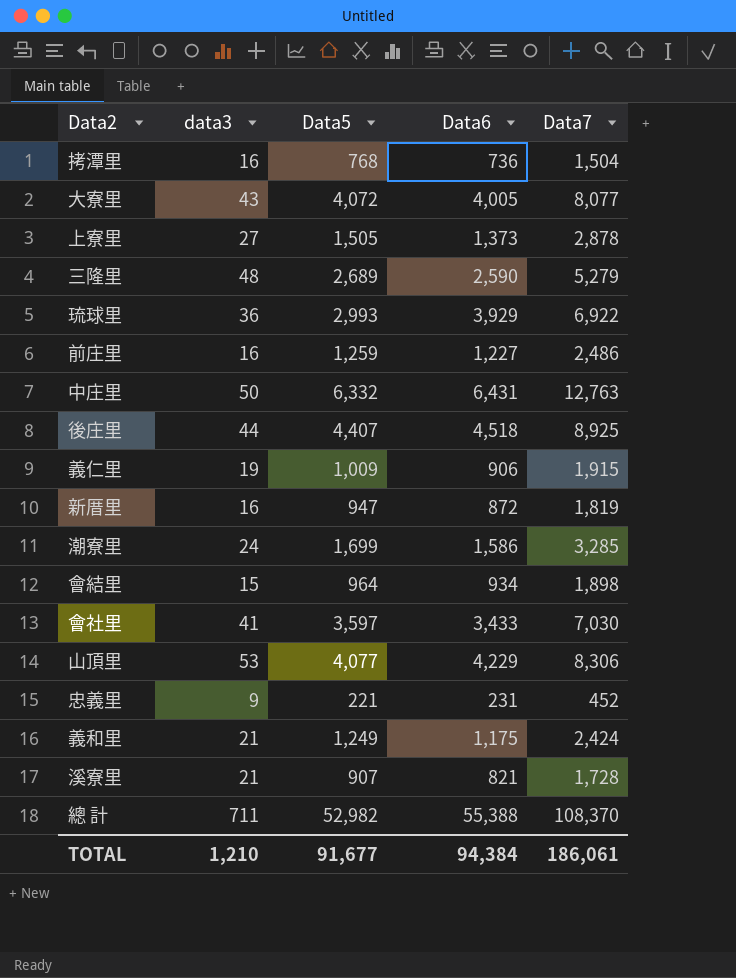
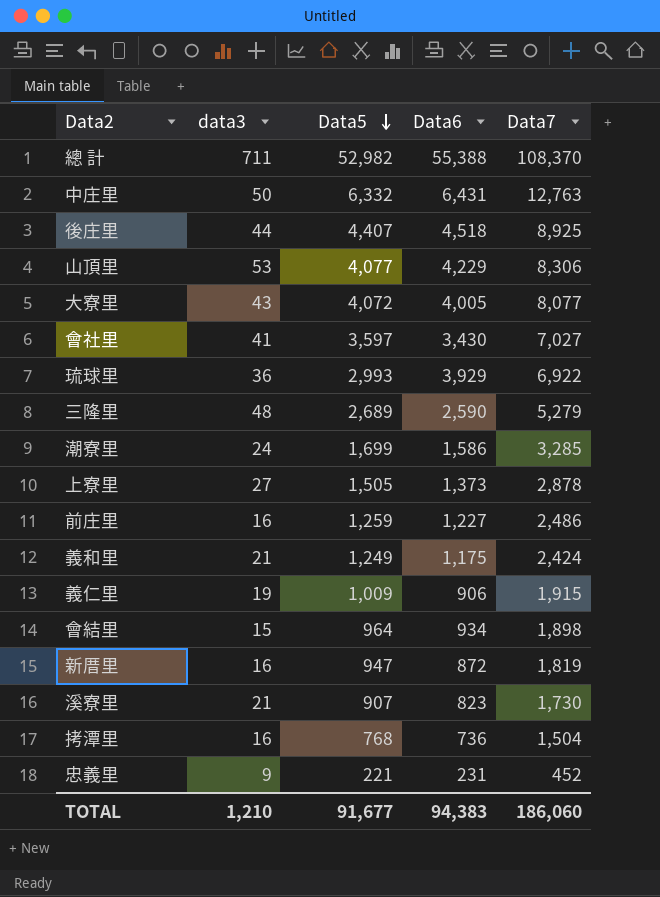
row order: none -> Data5 descending
會社里 | Data6: 3,433 -> 3,430
會社里 | Data7: 7,030 -> 7,027
溪寮里 | Data6: 821 -> 823
溪寮里 | Data7: 1,728 -> 1,730
TOTAL | Data6: 94,384 -> 94,383
TOTAL | Data7: 186,061 -> 186,060

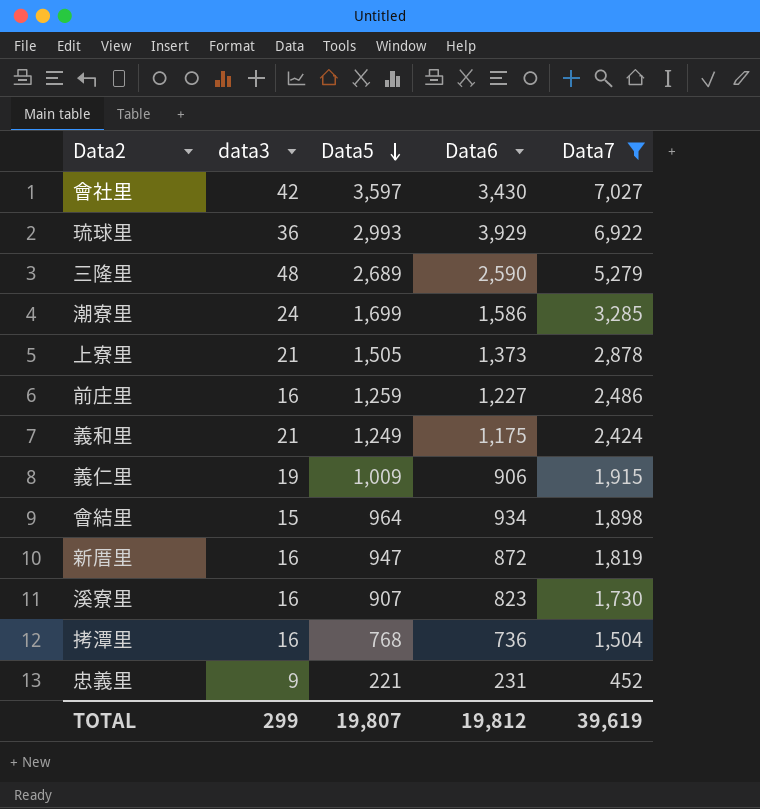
filter: none -> Data7 <= 7,027
會社里 | data3: 41 -> 42
上寮里 | data3: 27 -> 21
溪寮里 | data3: 21 -> 16
TOTAL | data3: 1,210 -> 299
TOTAL | Data5: 91,677 -> 19,807
TOTAL | Data6: 94,383 -> 19,812
TOTAL | Data7: 186,060 -> 39,619

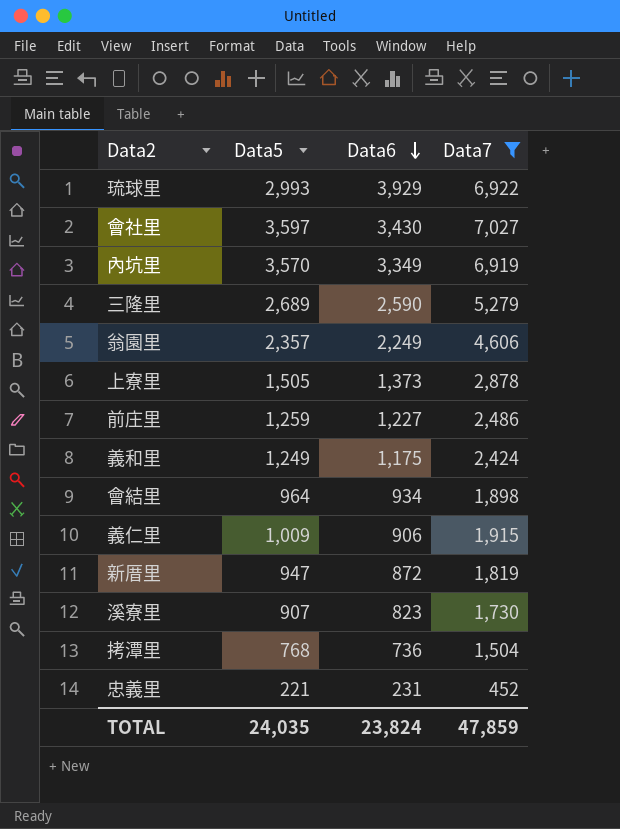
row order: Data5 descending -> Data6 descending
column data3 | position: 2 -> none
row 潮寮里: 24 | 1,699 | 1,586 | 3,285 -> none
row 內坑里: none -> 3,570 | 3,349 | 6,919
row 翁園里: none -> 2,357 | 2,249 | 4,606
TOTAL | Data5: 19,807 -> 24,035
TOTAL | Data6: 19,812 -> 23,824
TOTAL | Data7: 39,619 -> 47,859

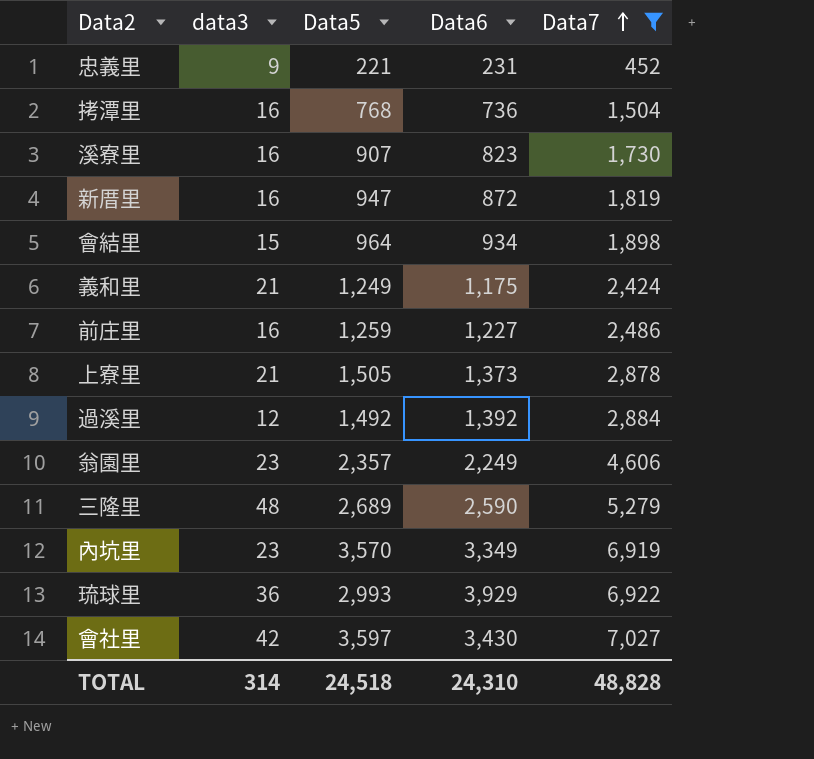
row order: Data6 descending -> Data7 ascending
column data3 | position: none -> 2
row 義仁里: 1,009 | 906 | 1,915 -> none
row 過溪里: none -> 12 | 1,492 | 1,392 | 2,884
TOTAL | Data5: 24,035 -> 24,518
TOTAL | Data6: 23,824 -> 24,310
TOTAL | Data7: 47,859 -> 48,828

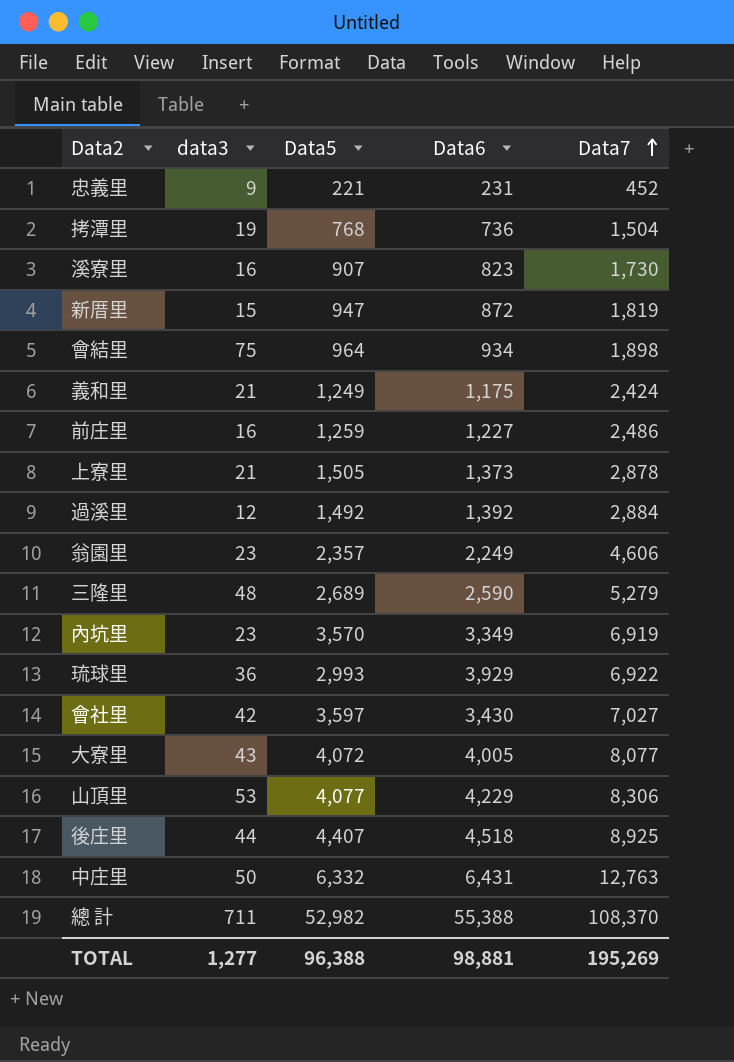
filter: Data7 <= 7,027 -> none
拷潭里 | data3: 16 -> 19
新厝里 | data3: 16 -> 15
會結里 | data3: 15 -> 75
TOTAL | data3: 314 -> 1,277
TOTAL | Data5: 24,518 -> 96,388
TOTAL | Data6: 24,310 -> 98,881
TOTAL | Data7: 48,828 -> 195,269

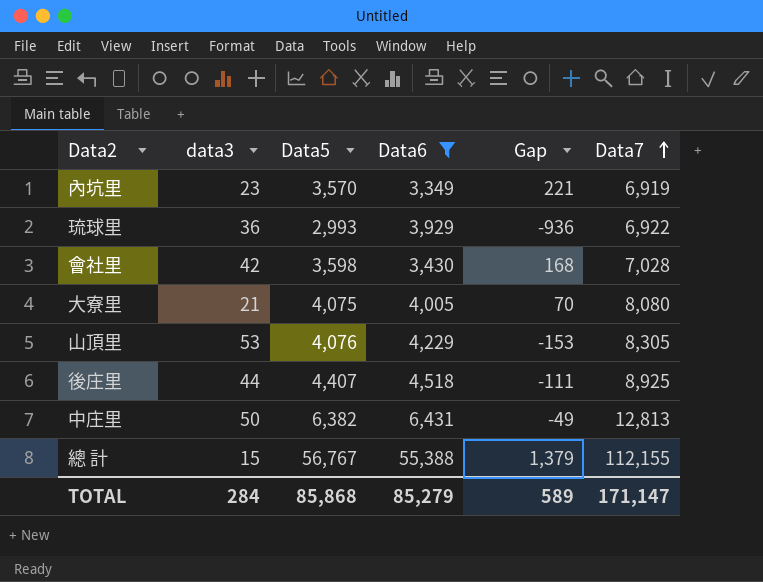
filter: none -> Data6 >= 3,349
column Gap | formula: none -> [Data5] - [Data6]
會社里 | Data5: 3,597 -> 3,598
會社里 | Data7: 7,027 -> 7,028
大寮里 | data3: 43 -> 21
大寮里 | Data5: 4,072 -> 4,075
大寮里 | Data7: 8,077 -> 8,080
山頂里 | Data5: 4,077 -> 4,076
山頂里 | Data7: 8,306 -> 8,305
中庄里 | Data5: 6,332 -> 6,382
中庄里 | Data7: 12,763 -> 12,813
總 計 | data3: 711 -> 15
總 計 | Data5: 52,982 -> 56,767
總 計 | Data7: 108,370 -> 112,155
TOTAL | data3: 1,277 -> 284
TOTAL | Data5: 96,388 -> 85,868
TOTAL | Data6: 98,881 -> 85,279
TOTAL | Data7: 195,269 -> 171,147

